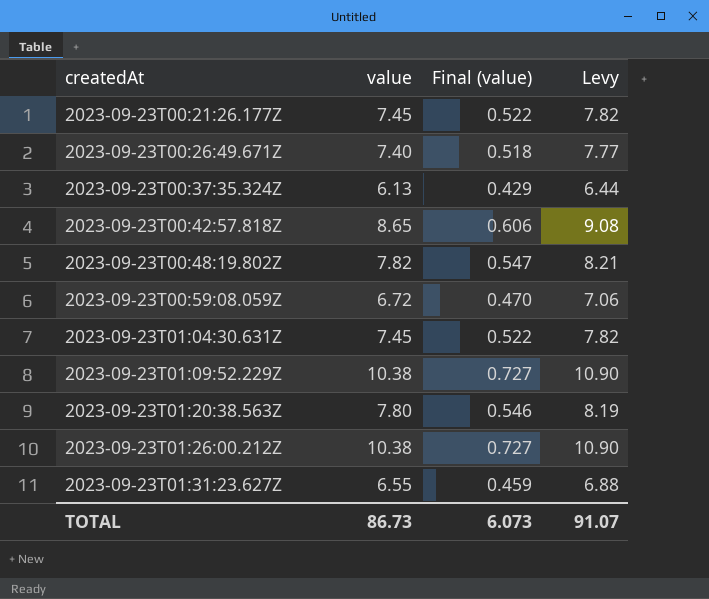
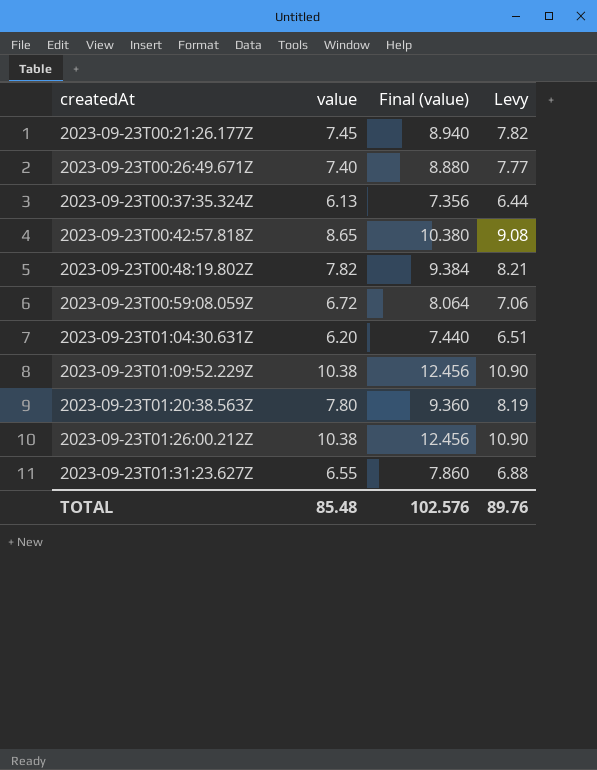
column Final (value) | formula: [value] * 0.07 -> [value] * 1.2
2023-09-23T01:04:30.631Z | value: 7.45 -> 6.20
2023-09-23T01:04:30.631Z | Levy: 7.82 -> 6.51
TOTAL | value: 86.73 -> 85.48
TOTAL | Final (value): 6.073 -> 102.576
TOTAL | Levy: 91.07 -> 89.76

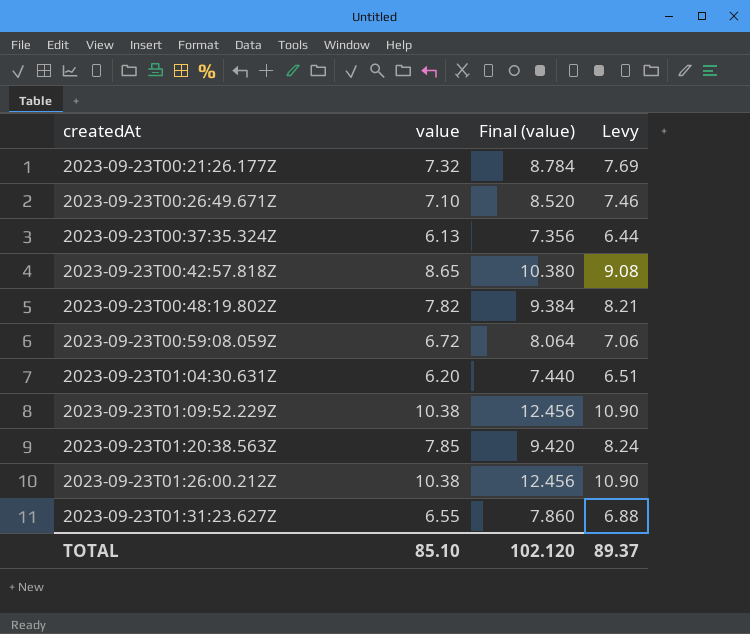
2023-09-23T00:21:26.177Z | value: 7.45 -> 7.32
2023-09-23T00:21:26.177Z | Final (value): 8.940 -> 8.784
2023-09-23T00:21:26.177Z | Levy: 7.82 -> 7.69
2023-09-23T00:26:49.671Z | value: 7.40 -> 7.10
2023-09-23T00:26:49.671Z | Final (value): 8.880 -> 8.520
2023-09-23T00:26:49.671Z | Levy: 7.77 -> 7.46
2023-09-23T01:20:38.563Z | value: 7.80 -> 7.85
2023-09-23T01:20:38.563Z | Final (value): 9.360 -> 9.420
2023-09-23T01:20:38.563Z | Levy: 8.19 -> 8.24
TOTAL | value: 85.48 -> 85.10
TOTAL | Final (value): 102.576 -> 102.120
TOTAL | Levy: 89.76 -> 89.37

